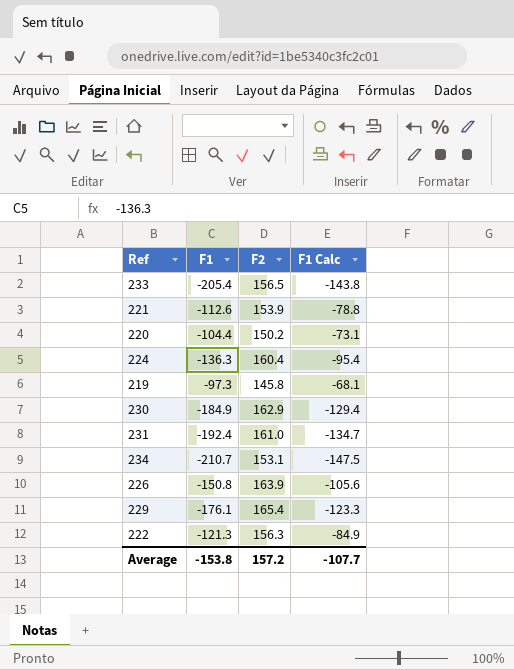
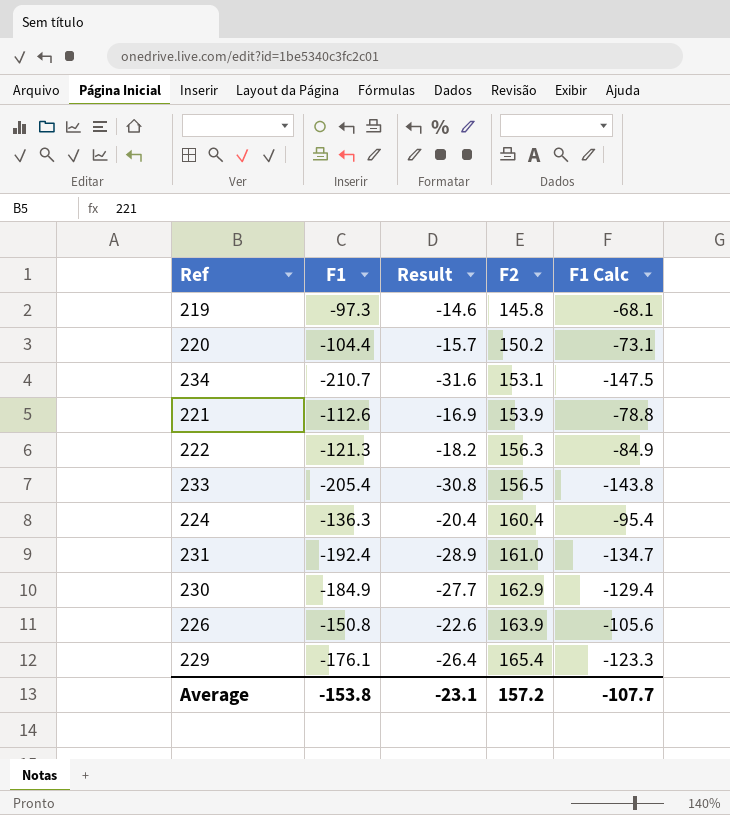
row order: none -> F2 ascending
column Result | formula: none -> [F1] * 0.15

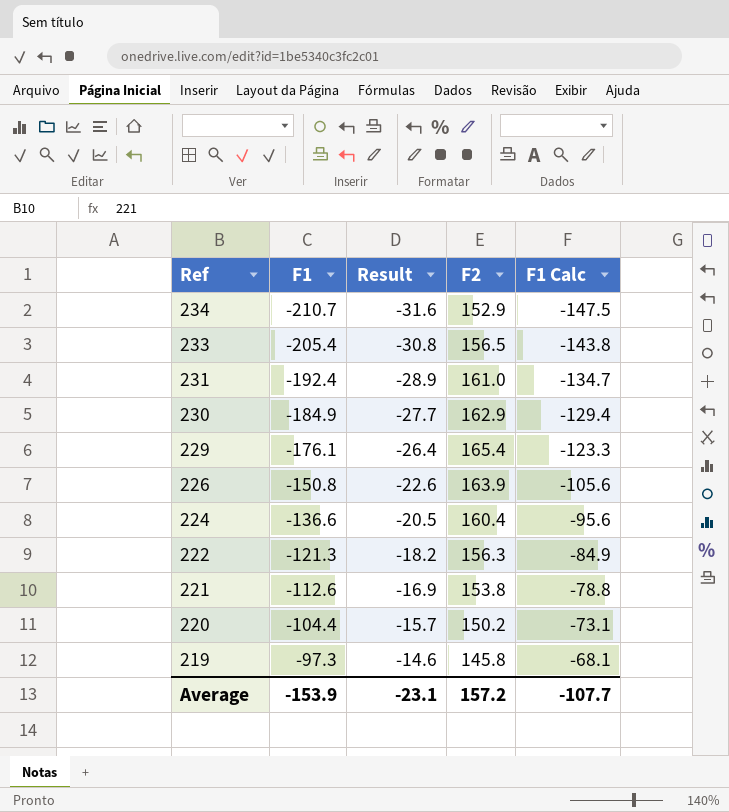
row order: F2 ascending -> Ref descending
234 | F2: 153.1 -> 152.9
224 | F1: -136.3 -> -136.6
224 | Result: -20.4 -> -20.5
224 | F1 Calc: -95.4 -> -95.6
221 | F2: 153.9 -> 153.8
Average | F1: -153.8 -> -153.9

